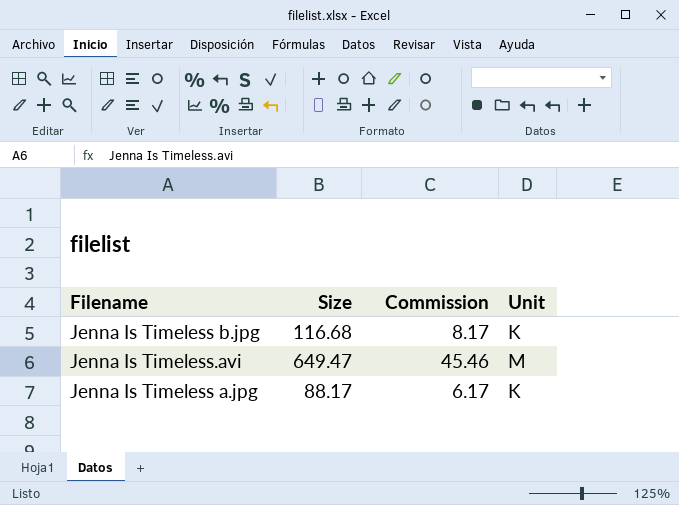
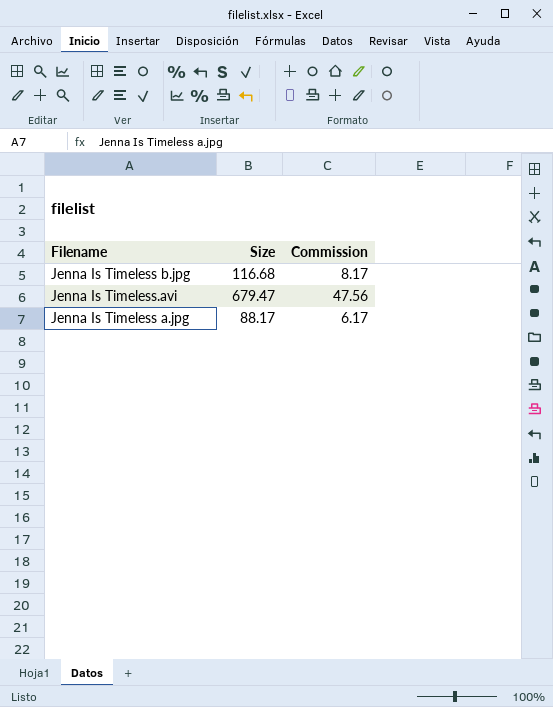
column Unit | position: 4 -> none
Jenna Is Timeless.avi | Size: 649.47 -> 679.47
Jenna Is Timeless.avi | Commission: 45.46 -> 47.56

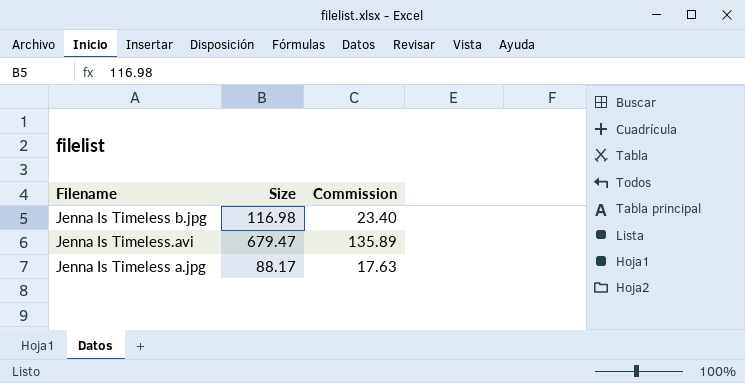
column Commission | formula: [Size] * 0.07 -> [Size] * 0.2
Jenna Is Timeless b.jpg | Size: 116.68 -> 116.98

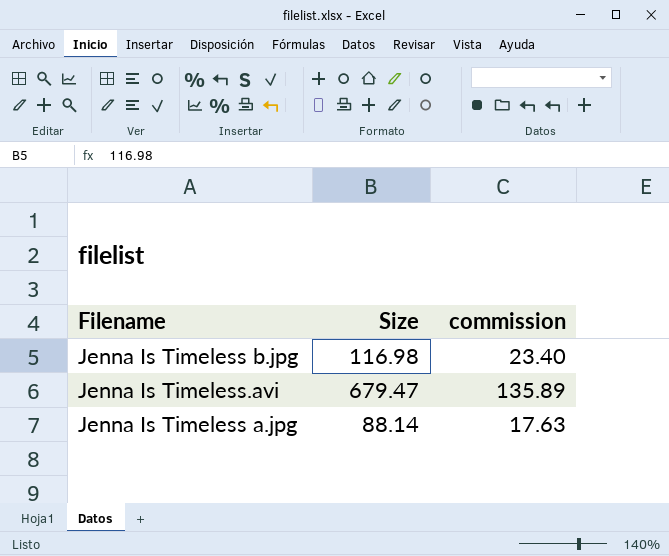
column name: Commission -> commission
Jenna Is Timeless a.jpg | Size: 88.17 -> 88.14

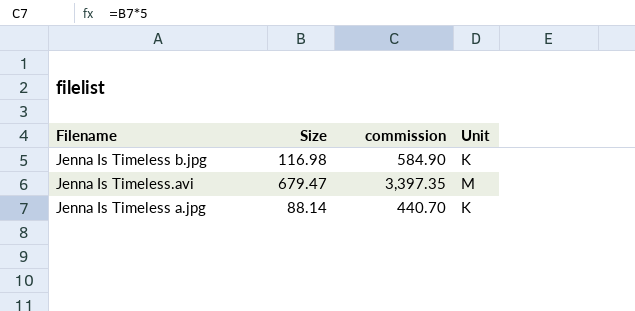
column commission | formula: [Size] * 0.2 -> [Size] * 5
column Unit | position: none -> 4

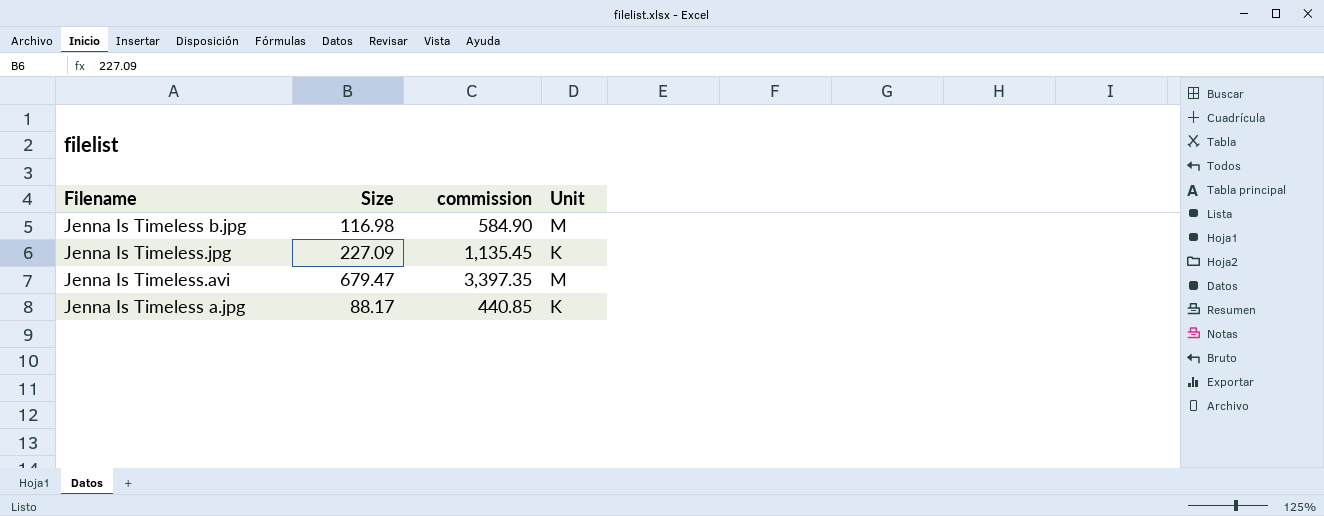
Jenna Is Timeless b.jpg | Unit: K -> M
row Jenna Is Timeless.jpg: none -> 227.09 | 1,135.45 | K
Jenna Is Timeless a.jpg | Size: 88.14 -> 88.17
Jenna Is Timeless a.jpg | commission: 440.70 -> 440.85

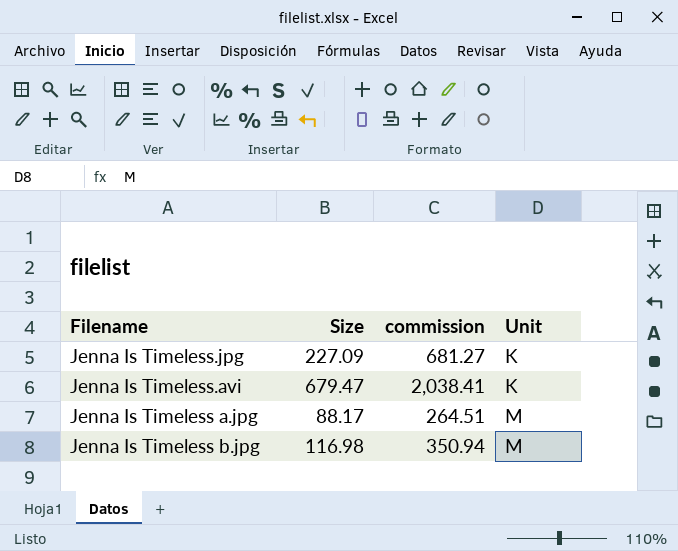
row order: none -> Unit ascending
column commission | formula: [Size] * 5 -> [Size] * 3
Jenna Is Timeless.avi | Unit: M -> K
Jenna Is Timeless a.jpg | Unit: K -> M

